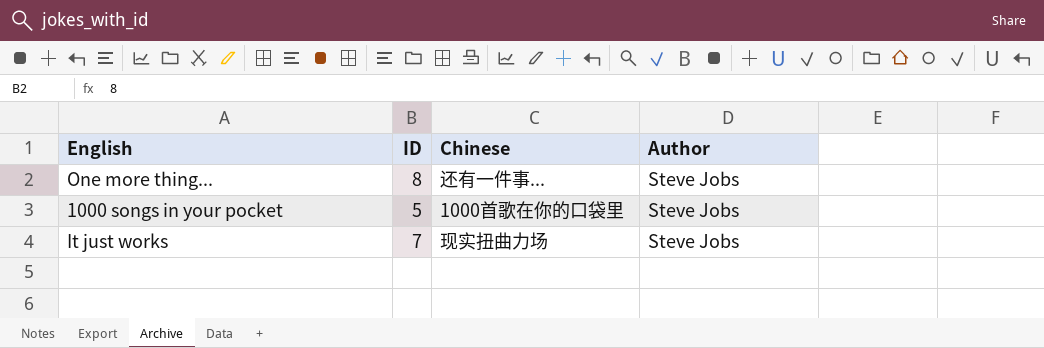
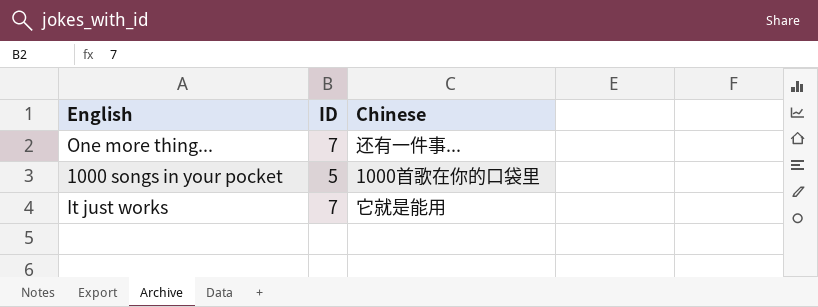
column Author | position: 4 -> none
One more thing... | ID: 8 -> 7
It just works | Chinese: 现实扭曲力场 -> 它就是能用

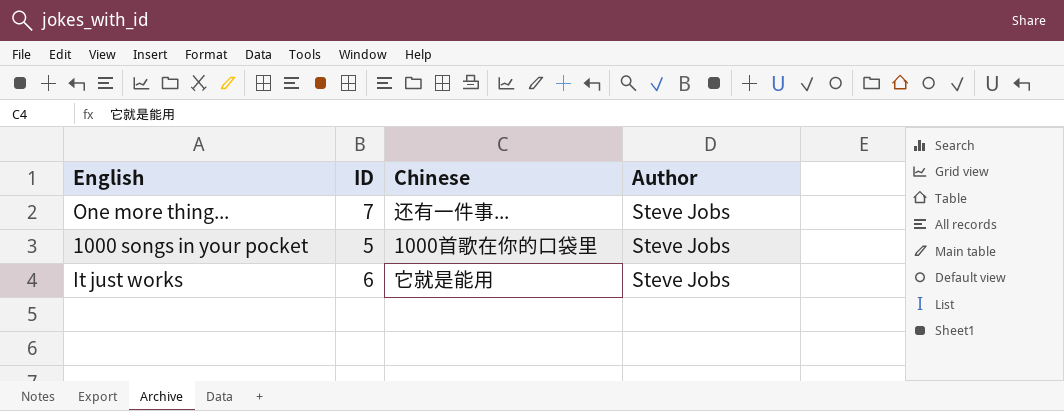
column Author | position: none -> 4
It just works | ID: 7 -> 6

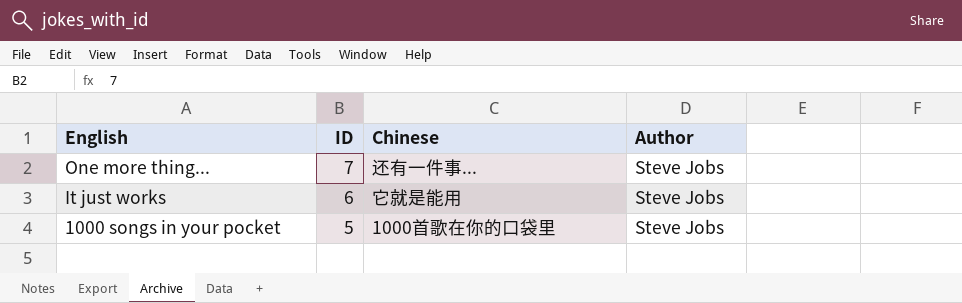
row order: none -> English descending

